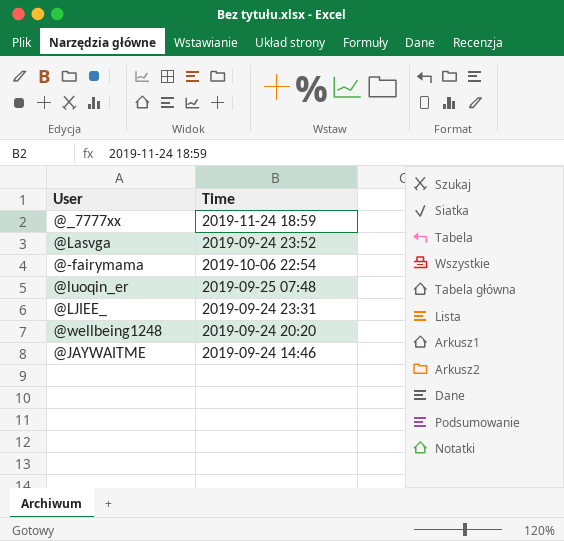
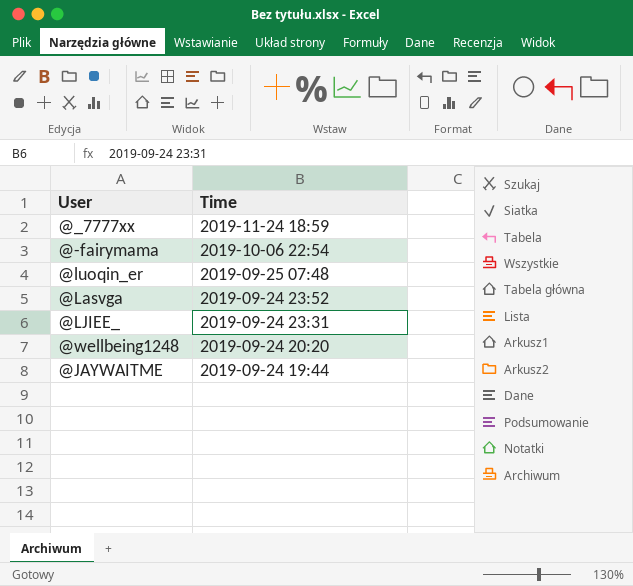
row order: none -> Time descending
@JAYWAITME | Time: 2019-09-24 14:46 -> 2019-09-24 19:44

